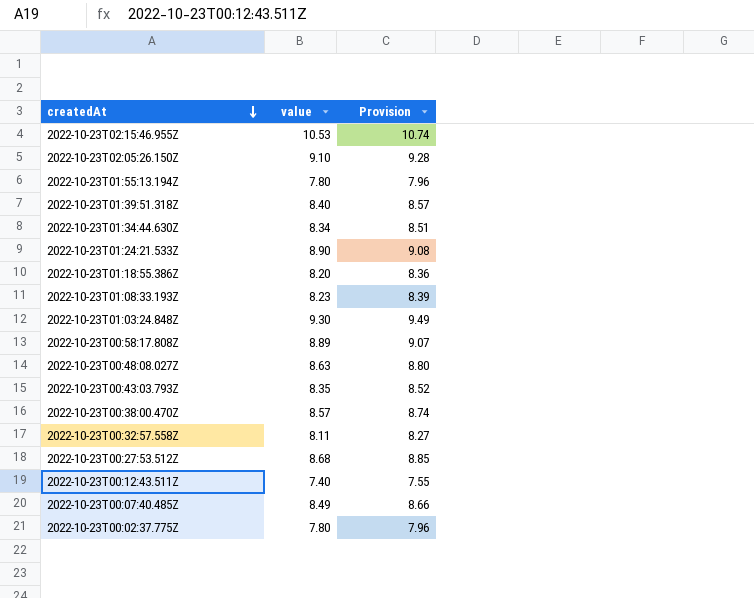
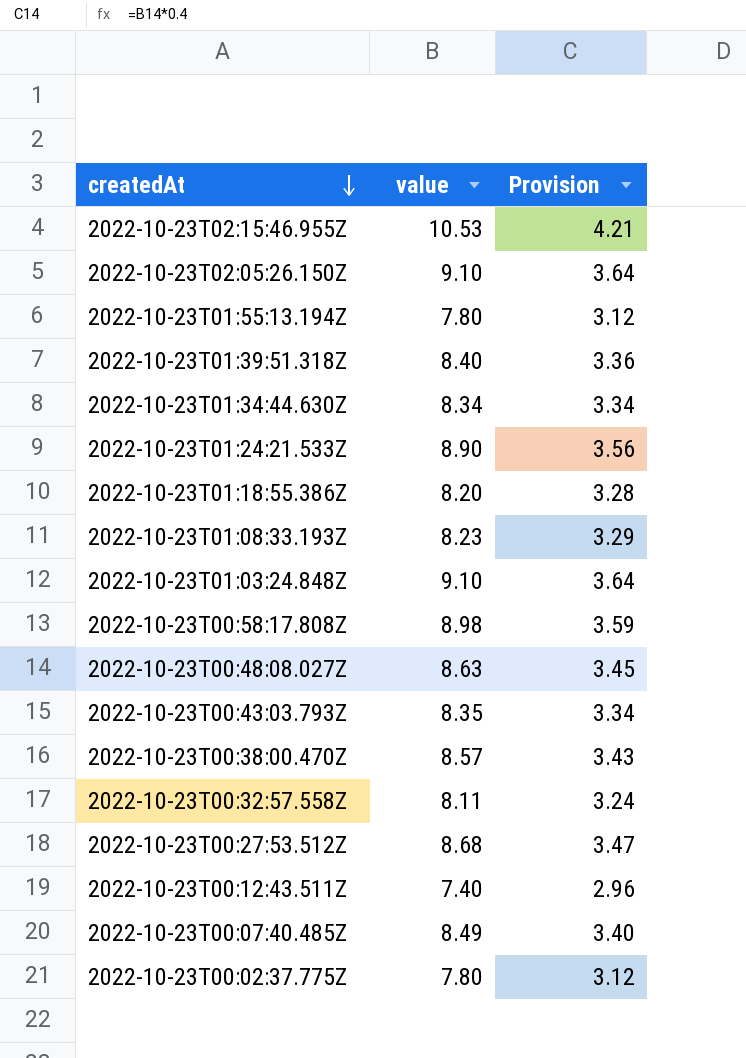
column Provision | formula: [value] * 1.02 -> [value] * 0.4
2022-10-23T01:03:24.848Z | value: 9.30 -> 9.10
2022-10-23T00:58:17.808Z | value: 8.89 -> 8.98

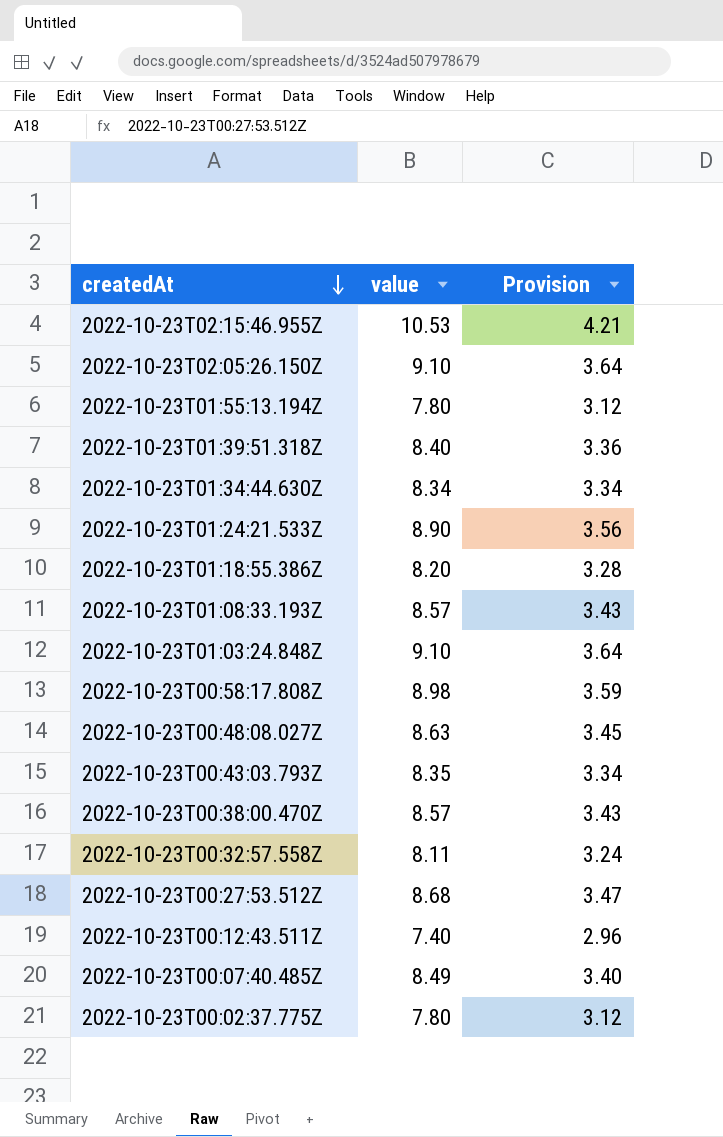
2022-10-23T01:08:33.193Z | value: 8.23 -> 8.57
2022-10-23T01:08:33.193Z | Provision: 3.29 -> 3.43

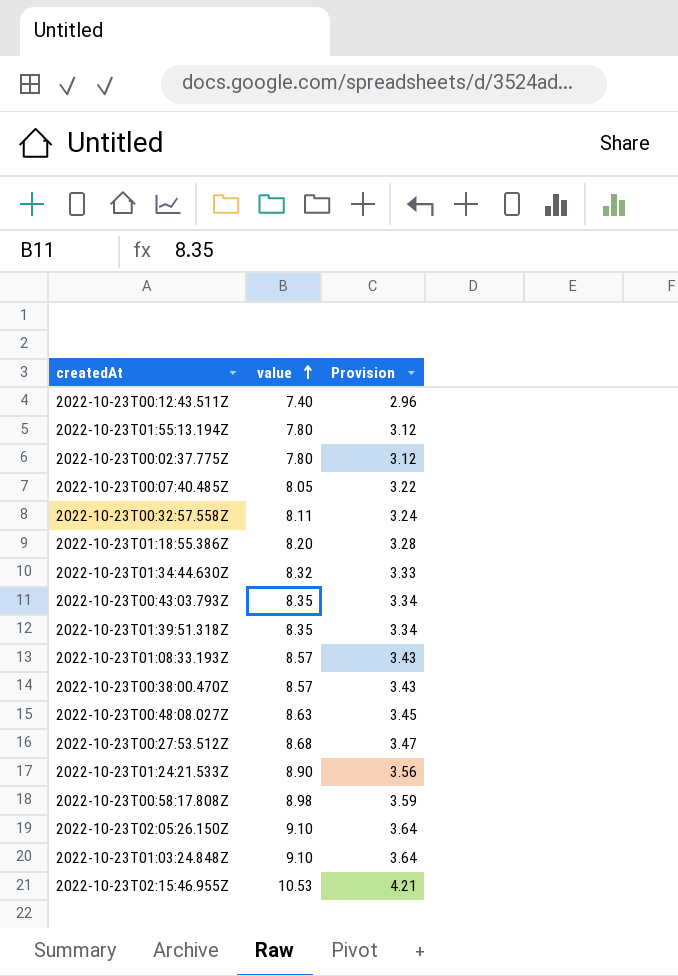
row order: createdAt descending -> value ascending
2022-10-23T00:07:40.485Z | value: 8.49 -> 8.05
2022-10-23T00:07:40.485Z | Provision: 3.40 -> 3.22
2022-10-23T01:34:44.630Z | value: 8.34 -> 8.32
2022-10-23T01:34:44.630Z | Provision: 3.34 -> 3.33
2022-10-23T01:39:51.318Z | value: 8.40 -> 8.35
2022-10-23T01:39:51.318Z | Provision: 3.36 -> 3.34

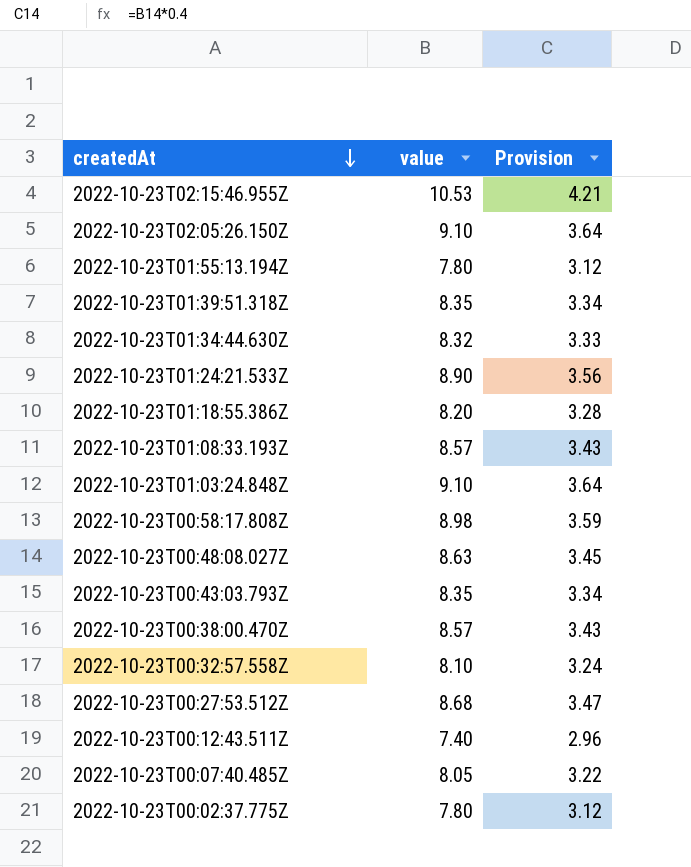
row order: value ascending -> createdAt descending
2022-10-23T00:32:57.558Z | value: 8.11 -> 8.10

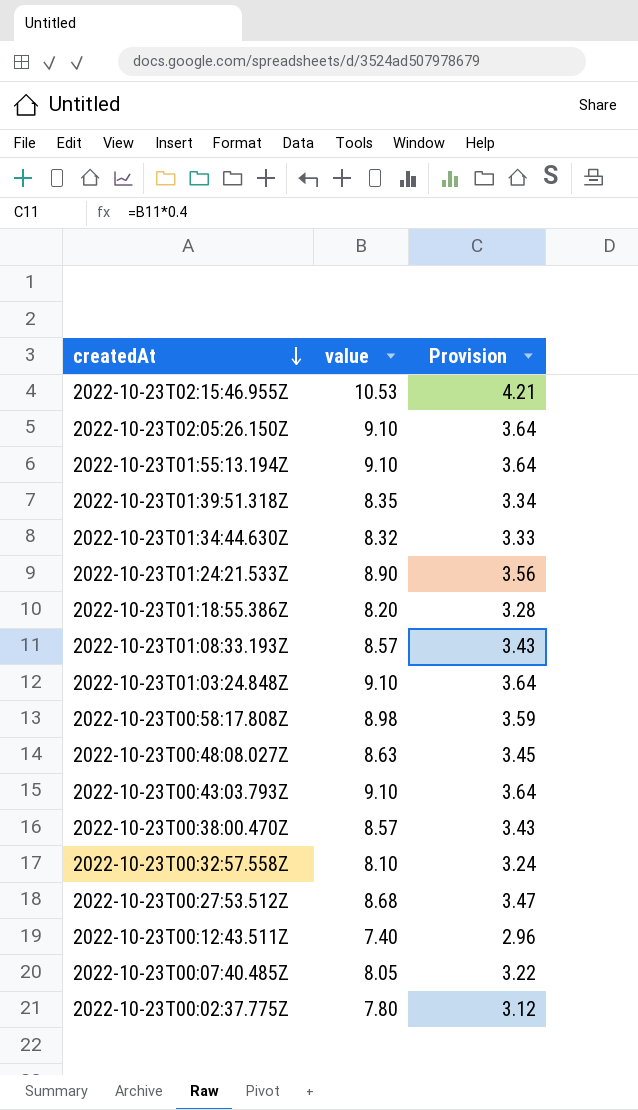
2022-10-23T01:55:13.194Z | value: 7.80 -> 9.10
2022-10-23T01:55:13.194Z | Provision: 3.12 -> 3.64
2022-10-23T00:43:03.793Z | value: 8.35 -> 9.10
2022-10-23T00:43:03.793Z | Provision: 3.34 -> 3.64

